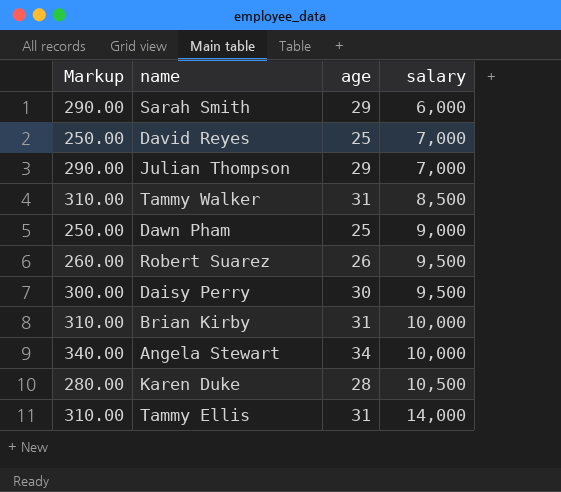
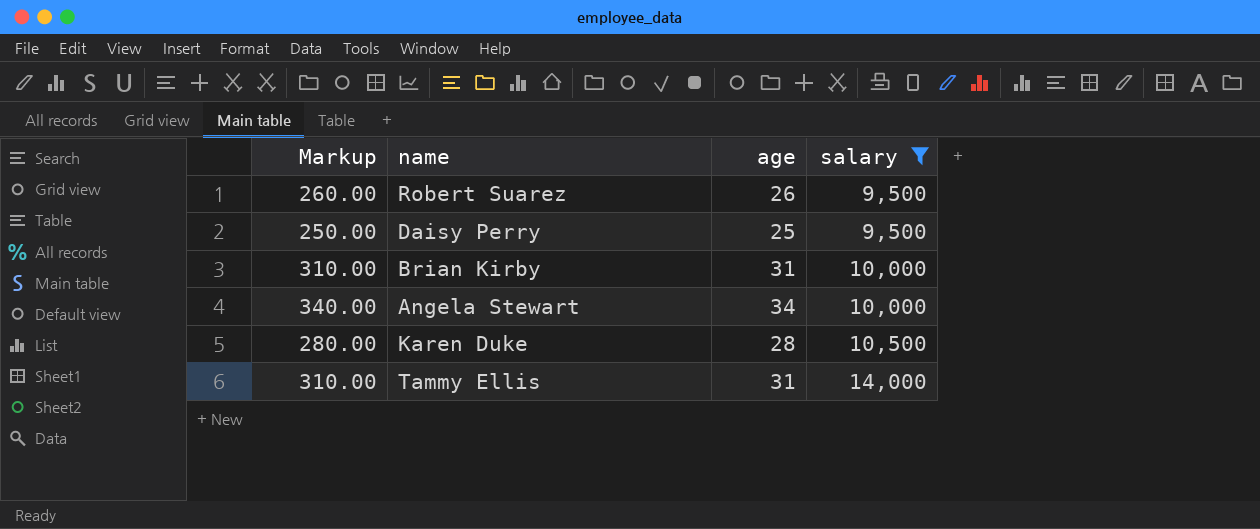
filter: none -> salary >= 9,500
Daisy Perry | Markup: 300.00 -> 250.00
Daisy Perry | age: 30 -> 25

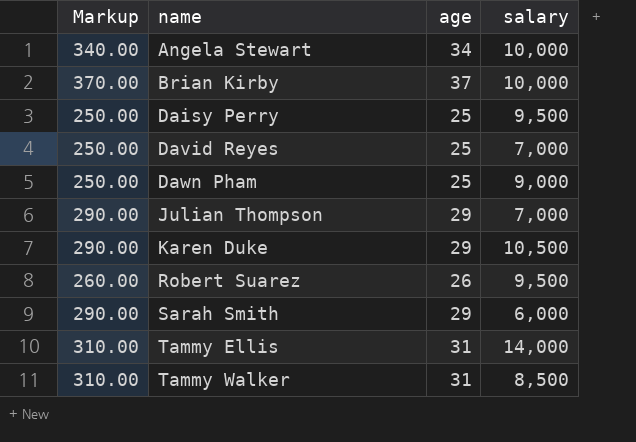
filter: salary >= 9,500 -> none
row order: salary ascending -> name ascending
Brian Kirby | Markup: 310.00 -> 370.00
Brian Kirby | age: 31 -> 37
Karen Duke | Markup: 280.00 -> 290.00
Karen Duke | age: 28 -> 29

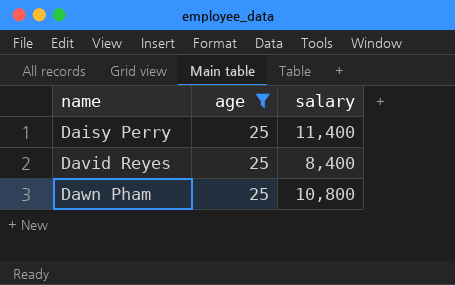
filter: none -> age = 25
column Markup | formula: [age] * 10 -> none
Daisy Perry | salary: 9,500 -> 11,400
David Reyes | salary: 7,000 -> 8,400
Dawn Pham | salary: 9,000 -> 10,800

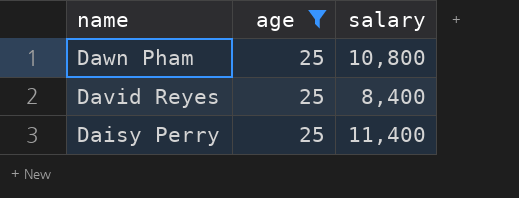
row order: name ascending -> name descending

